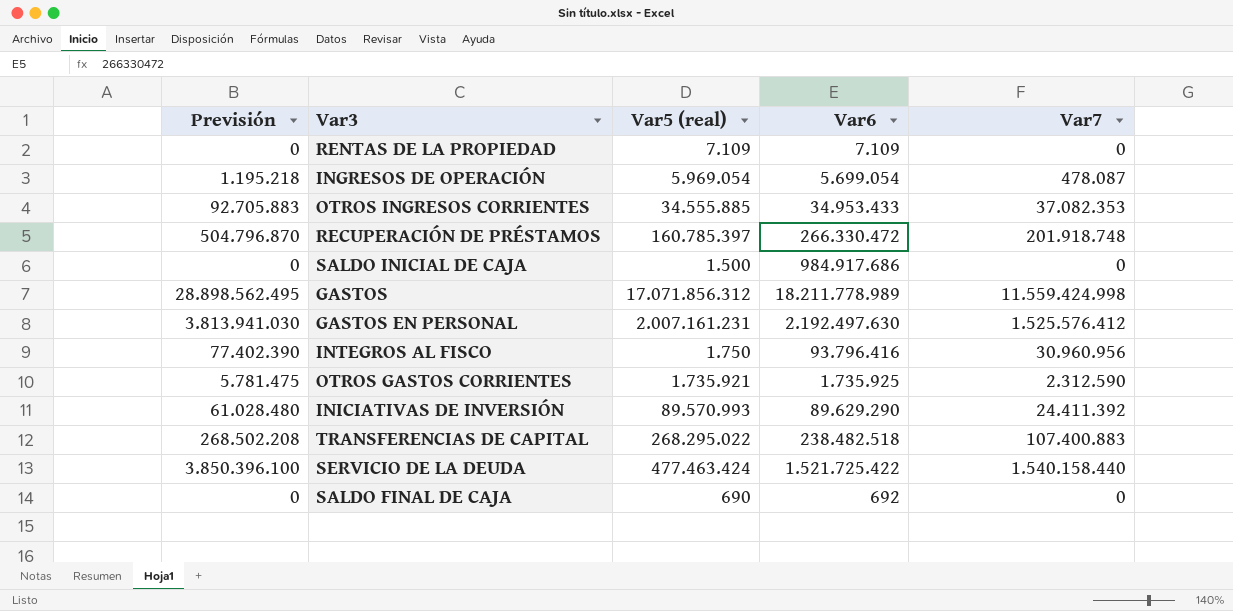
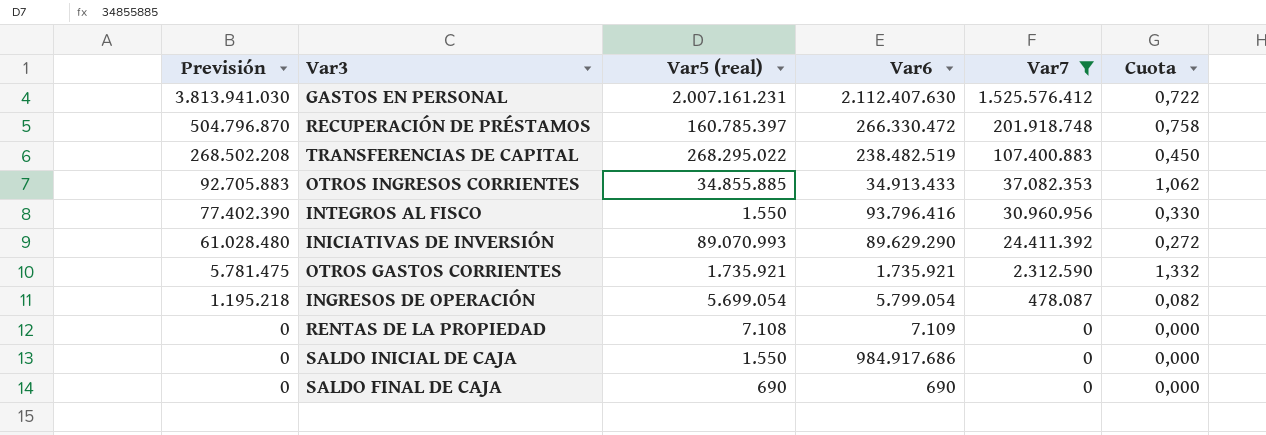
filter: none -> Var7 <= 1.525.576.412
row order: none -> Previsión descending
column Cuota | formula: none -> [Var7] / [Var6]
GASTOS EN PERSONAL | Var6: 2.192.497.630 -> 2.112.407.630
TRANSFERENCIAS DE CAPITAL | Var6: 238.482.518 -> 238.482.519
OTROS INGRESOS CORRIENTES | Var5 (real): 34.555.885 -> 34.855.885
OTROS INGRESOS CORRIENTES | Var6: 34.953.433 -> 34.913.433
INTEGROS AL FISCO | Var5 (real): 1.750 -> 1.550
INICIATIVAS DE INVERSIÓN | Var5 (real): 89.570.993 -> 89.070.993
OTROS GASTOS CORRIENTES | Var6: 1.735.925 -> 1.735.921
INGRESOS DE OPERACIÓN | Var5 (real): 5.969.054 -> 5.699.054
INGRESOS DE OPERACIÓN | Var6: 5.699.054 -> 5.799.054
RENTAS DE LA PROPIEDAD | Var5 (real): 7.109 -> 7.108
SALDO INICIAL DE CAJA | Var5 (real): 1.500 -> 1.550
SALDO FINAL DE CAJA | Var6: 692 -> 690

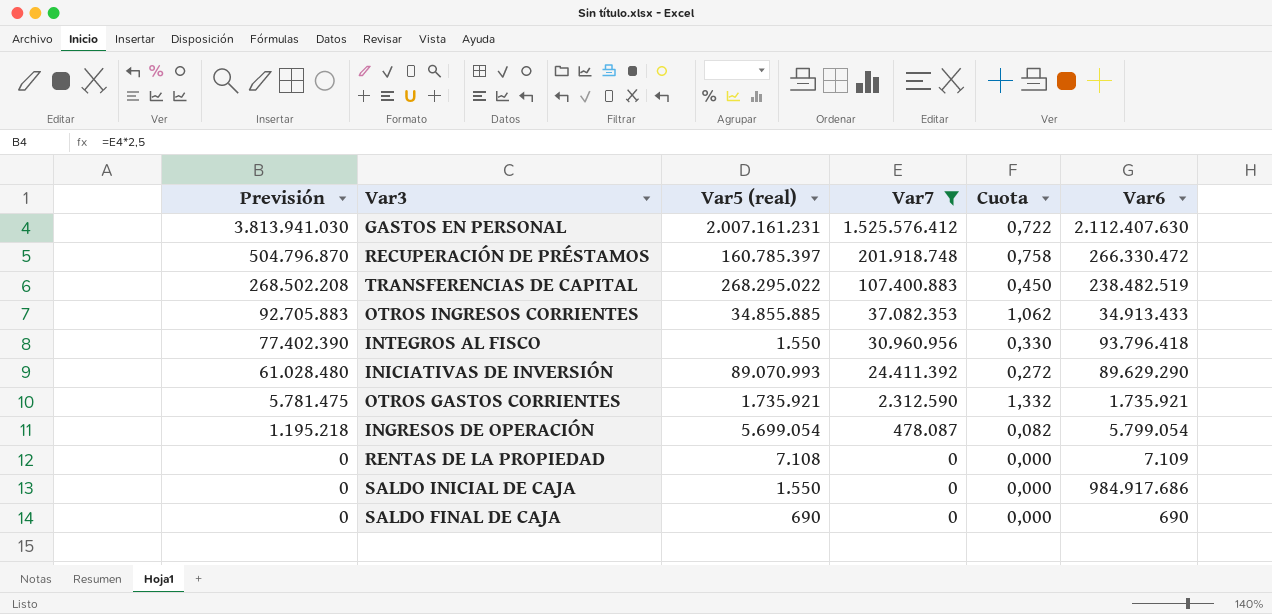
column Var6 | position: 4 -> 6
INTEGROS AL FISCO | Var6: 93.796.416 -> 93.796.418

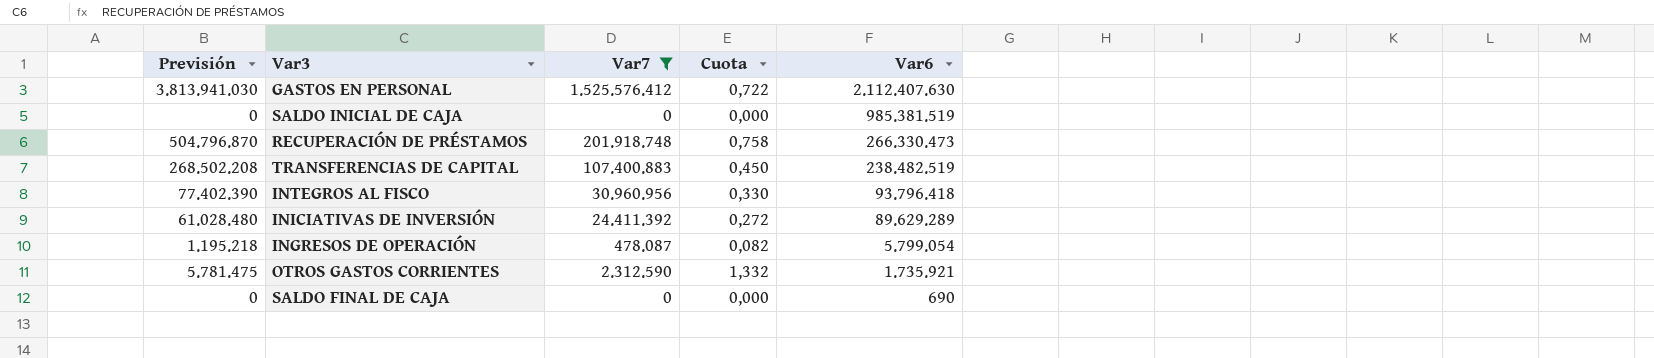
row order: Previsión descending -> Var6 descending
column Var5 (real) | position: 3 -> none
row OTROS INGRESOS CORRIENTES: 92.705.883 | 34.855.885 | 37.082.353 | 1,062 | 34.913.433 -> none
row RENTAS DE LA PROPIEDAD: 0 | 7.108 | 0 | 0,000 | 7.109 -> none
SALDO INICIAL DE CAJA | Var6: 984.917.686 -> 985.381.519
RECUPERACIÓN DE PRÉSTAMOS | Var6: 266.330.472 -> 266.330.473
INICIATIVAS DE INVERSIÓN | Var6: 89.629.290 -> 89.629.289

